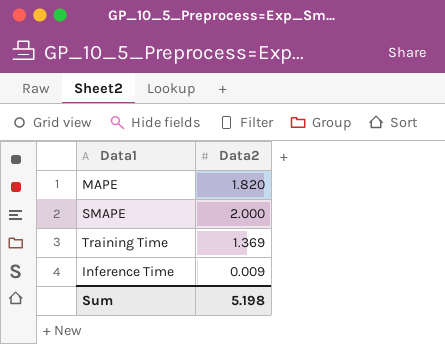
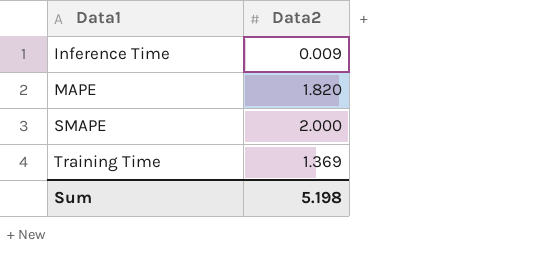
row order: none -> Data1 ascending

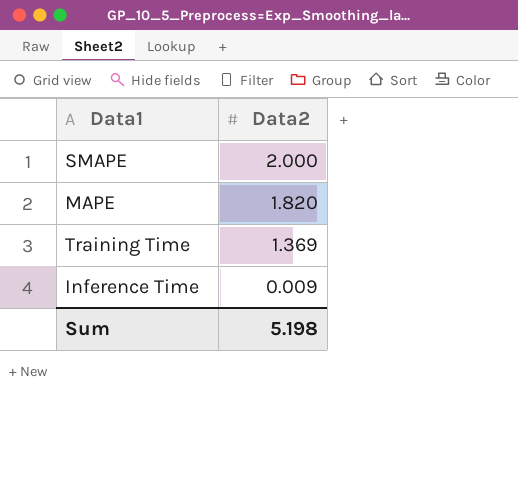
row order: Data1 ascending -> Data2 descending

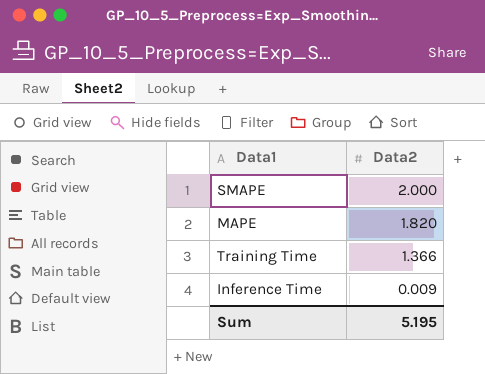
Training Time | Data2: 1.369 -> 1.366
Sum | Data2: 5.198 -> 5.195

